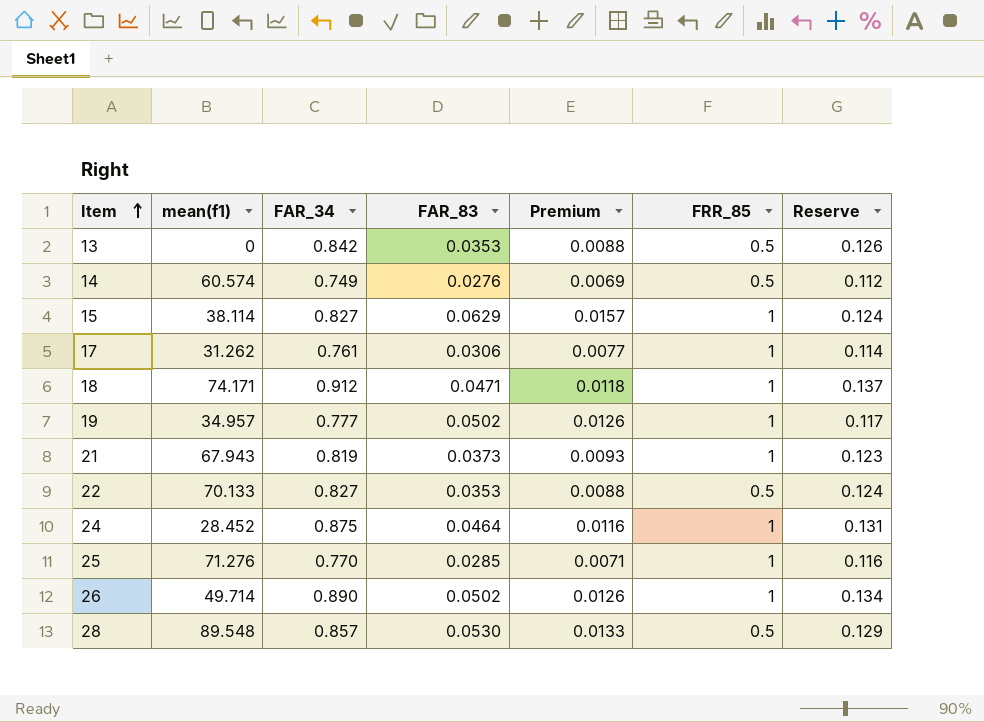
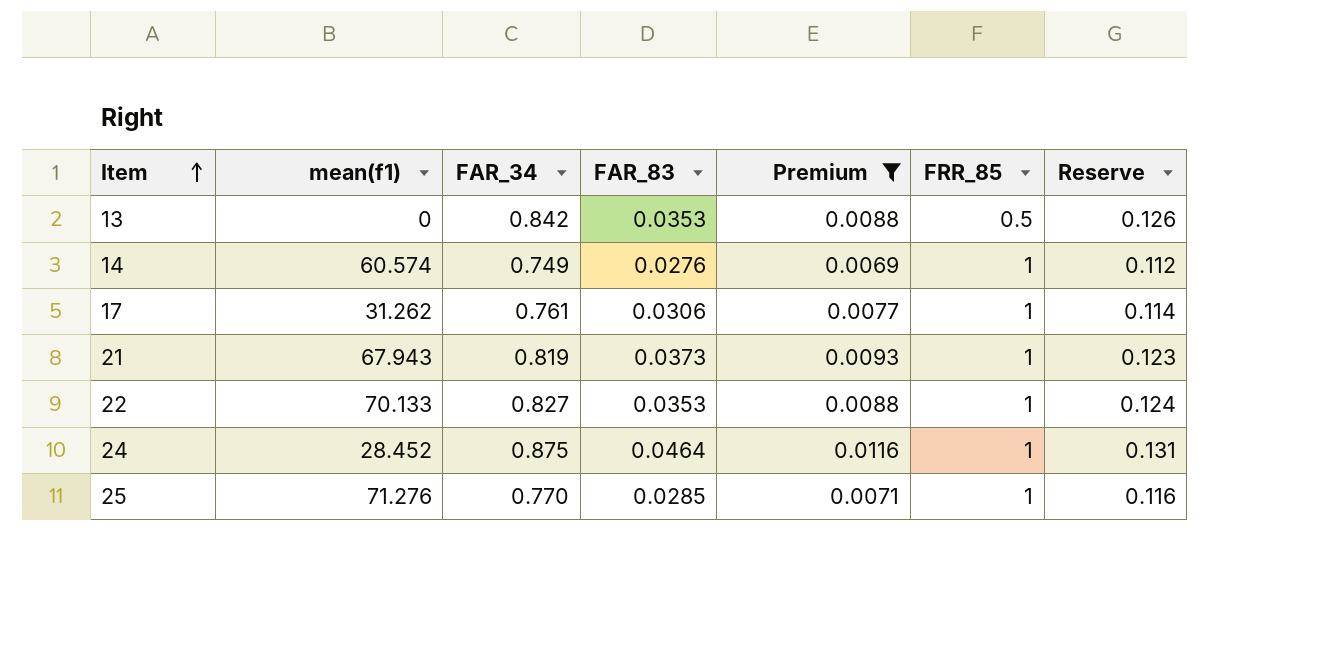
filter: none -> Premium <= 0.0116
14 | FRR_85: 0.5 -> 1
22 | FRR_85: 0.5 -> 1

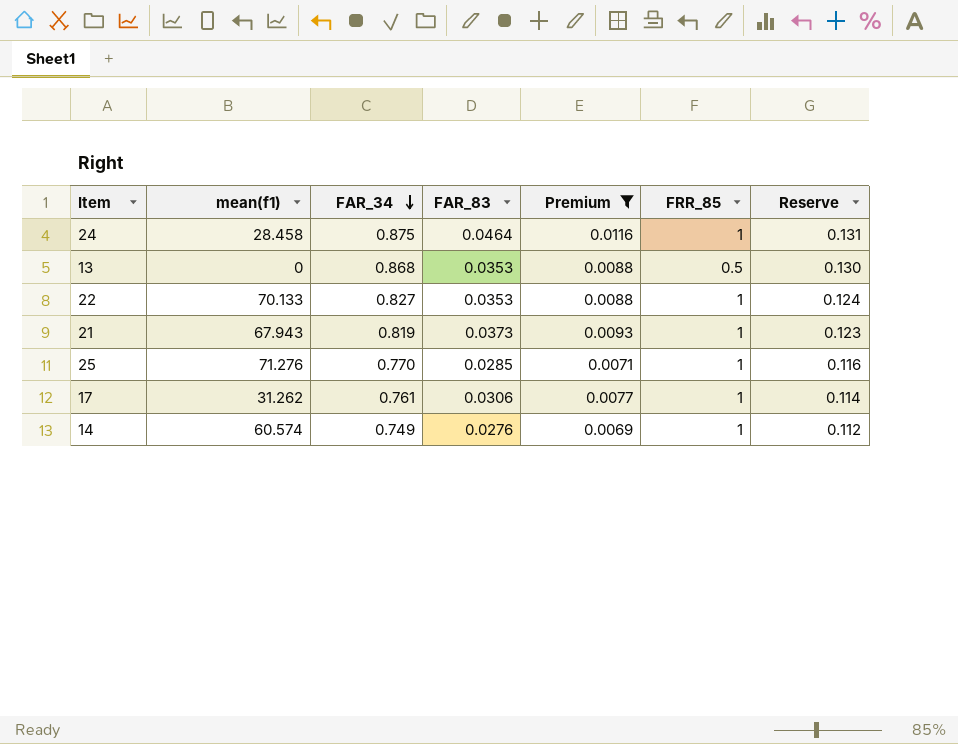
row order: Item ascending -> FAR_34 descending
24 | mean(f1): 28.452 -> 28.458
13 | FAR_34: 0.842 -> 0.868
13 | Reserve: 0.126 -> 0.130

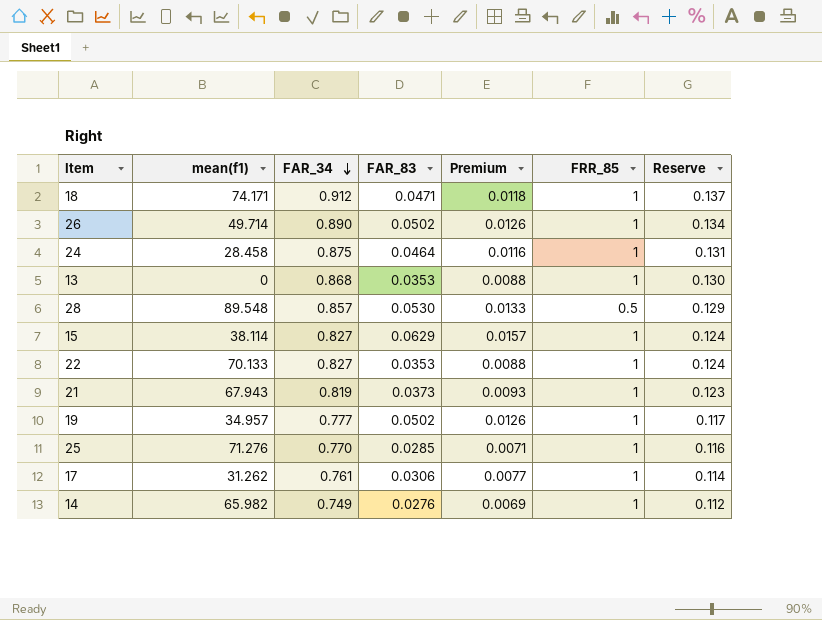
filter: Premium <= 0.0116 -> none
13 | FRR_85: 0.5 -> 1
14 | mean(f1): 60.574 -> 65.982

